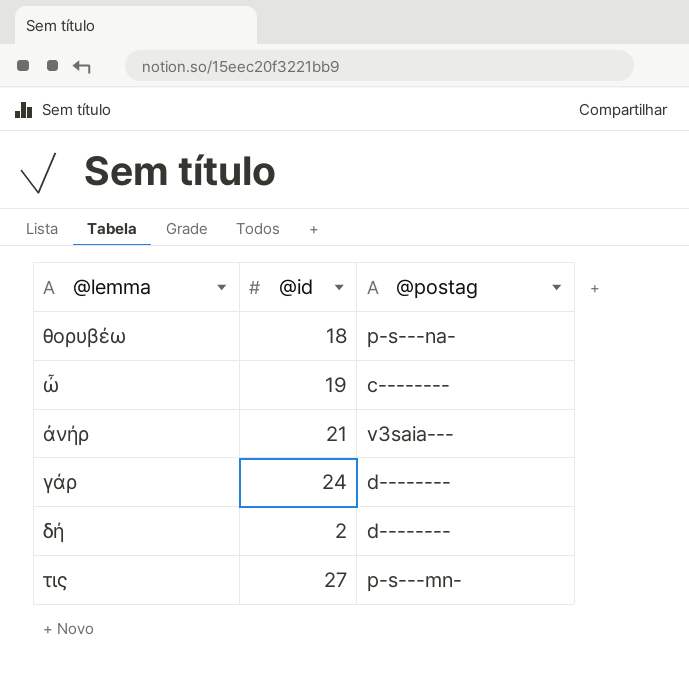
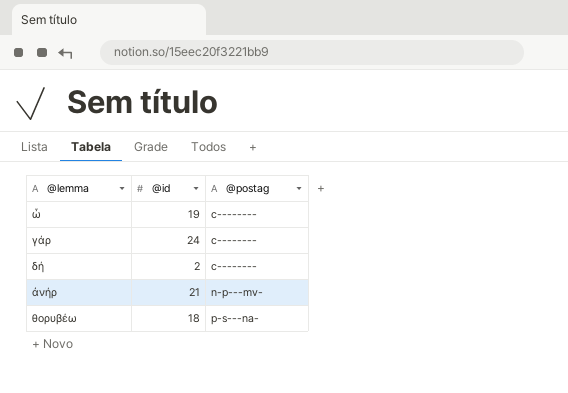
row order: none -> @postag ascending
row τις: 27 | p-s---mn- -> none
γάρ | @postag: d-------- -> c--------
δή | @postag: d-------- -> c--------
ἀνήρ | @postag: v3saia--- -> n-p---mv-

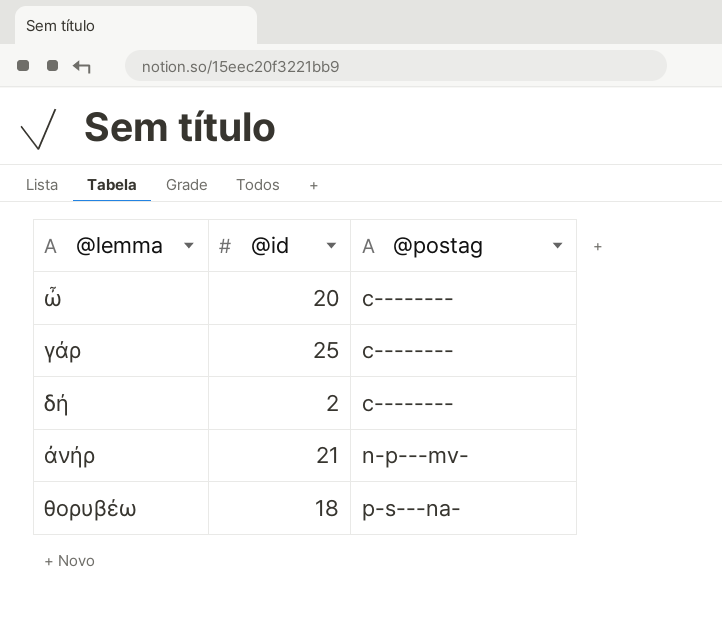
ὦ | @id: 19 -> 20
γάρ | @id: 24 -> 25

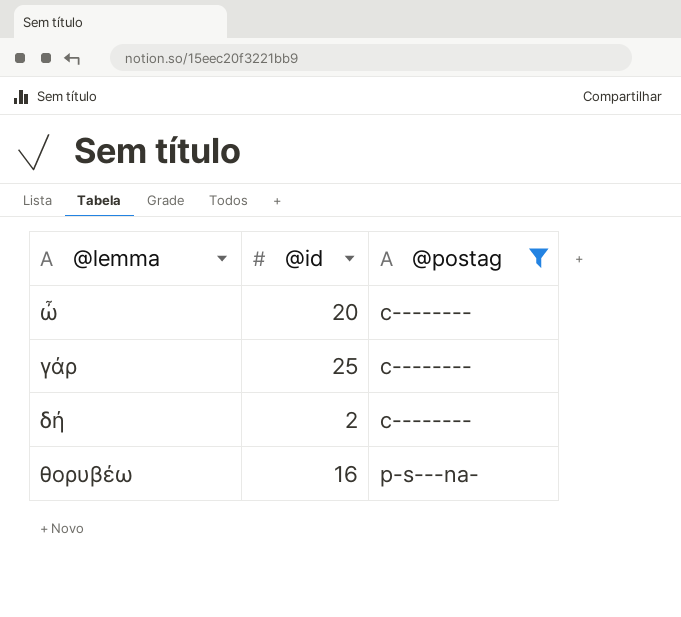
filter: none -> @postag != n-p---mv-
θορυβέω | @id: 18 -> 16

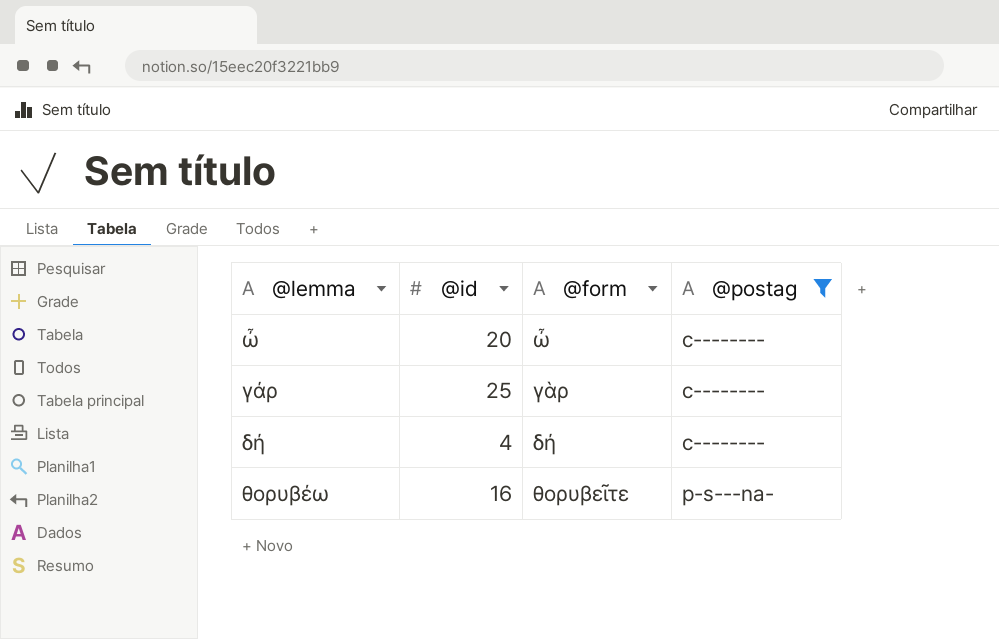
column @form | position: none -> 3
δή | @id: 2 -> 4

